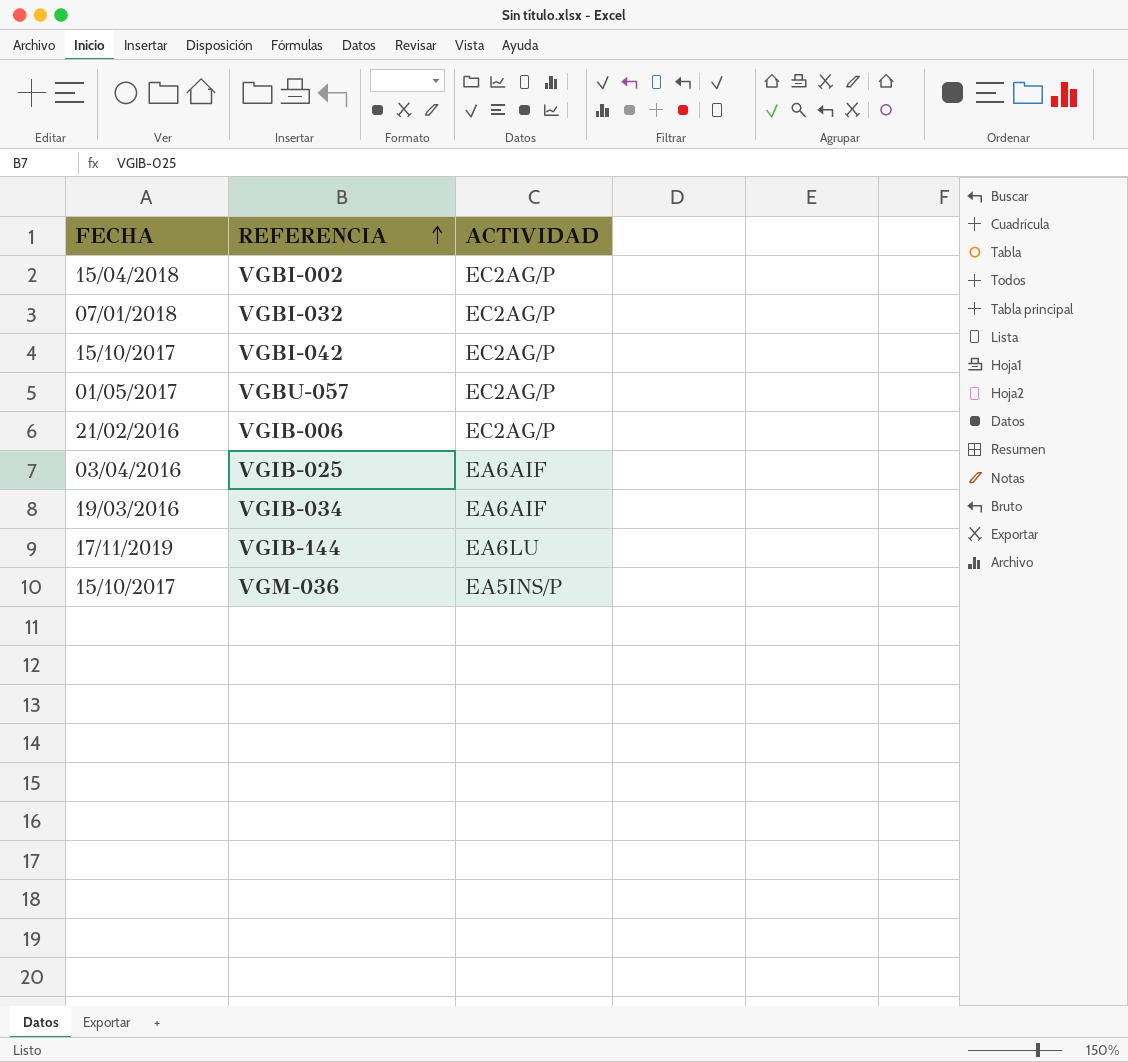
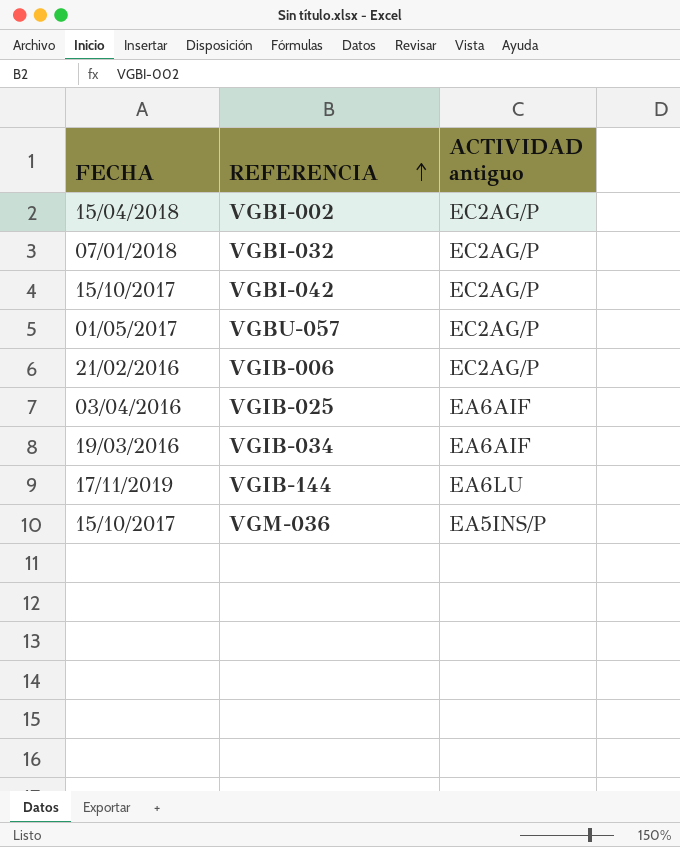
column name: ACTIVIDAD -> ACTIVIDAD antiguo

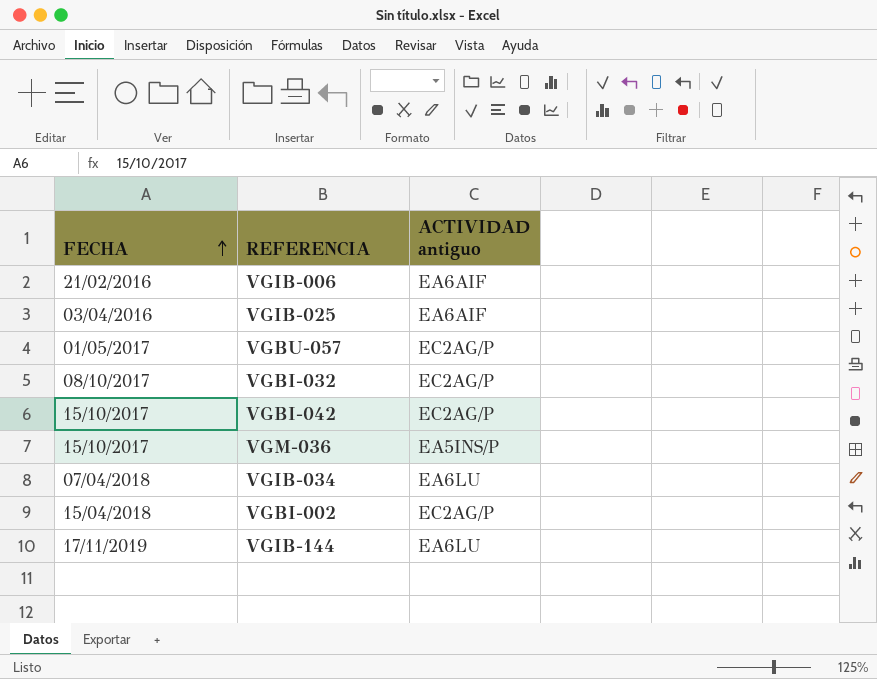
row order: REFERENCIA ascending -> FECHA ascending
VGIB-006 | ACTIVIDAD antiguo: EC2AG/P -> EA6AIF
VGBI-032 | FECHA: 07/01/2018 -> 08/10/2017
VGIB-034 | FECHA: 19/03/2016 -> 07/04/2018
VGIB-034 | ACTIVIDAD antiguo: EA6AIF -> EA6LU

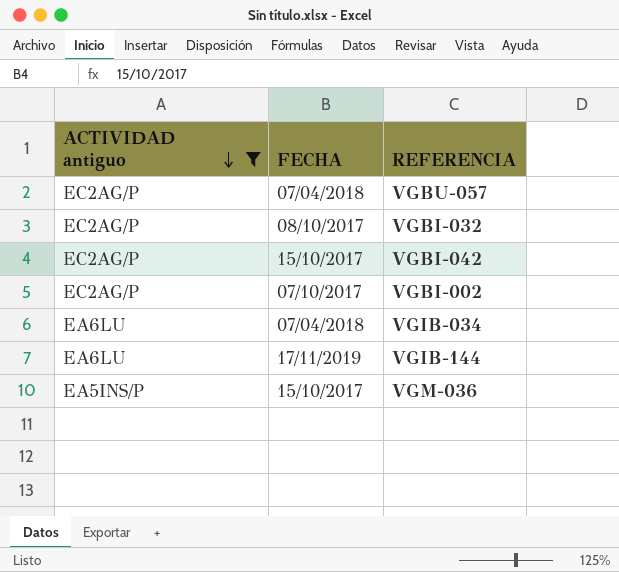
filter: none -> ACTIVIDAD antiguo != EA6AIF
row order: FECHA ascending -> ACTIVIDAD antiguo descending
column ACTIVIDAD antiguo | position: 3 -> 1
VGBU-057 | FECHA: 01/05/2017 -> 07/04/2018
VGBI-002 | FECHA: 15/04/2018 -> 07/10/2017

